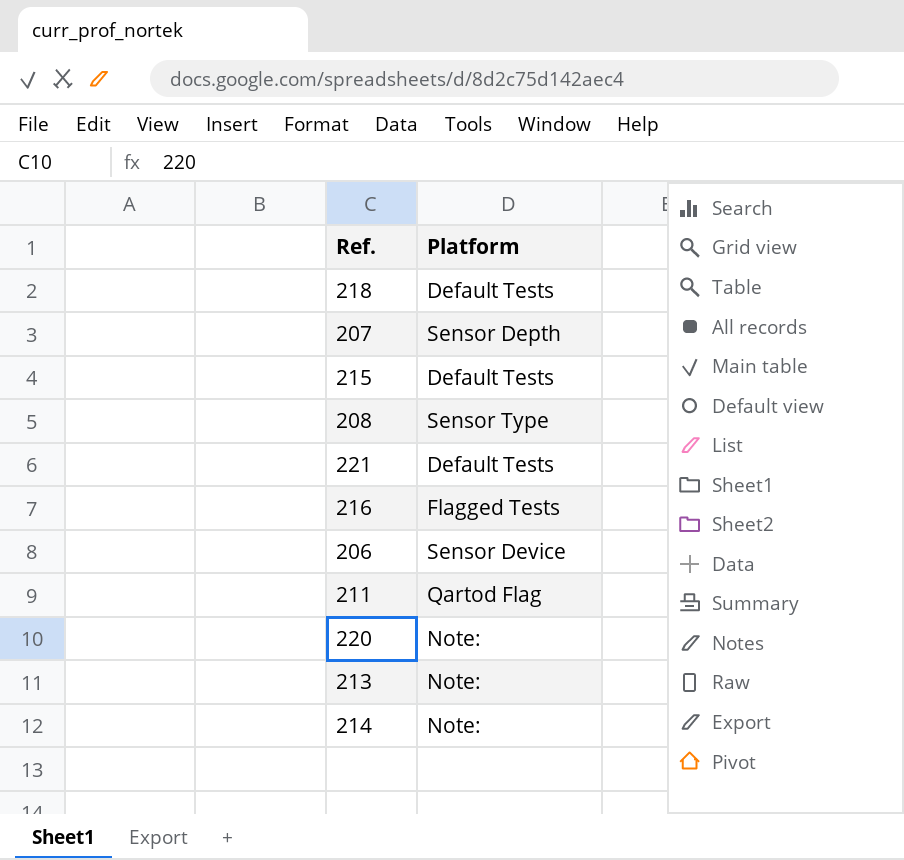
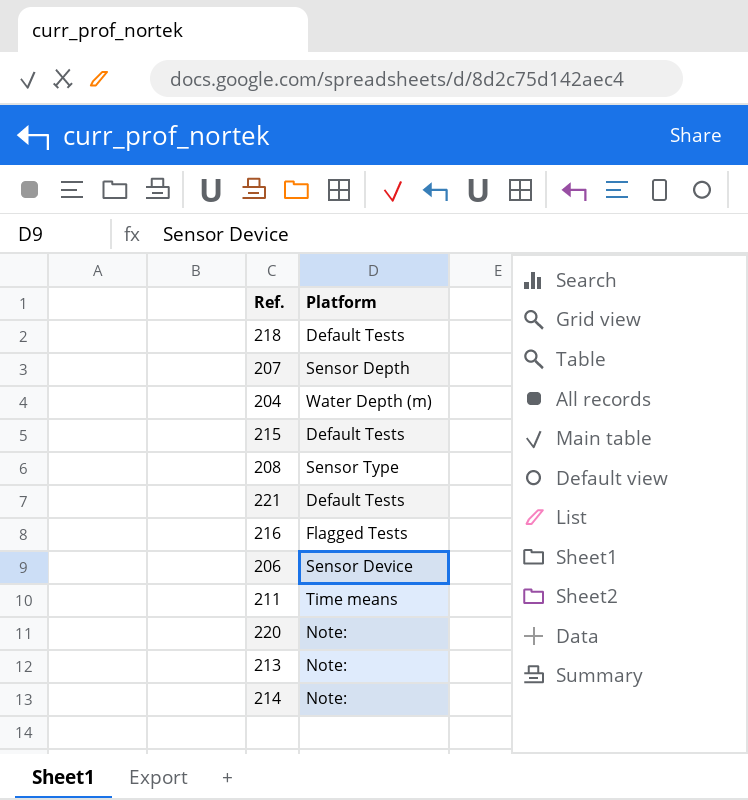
row 204: none -> Water Depth (m)
211 | Platform: Qartod Flag -> Time means

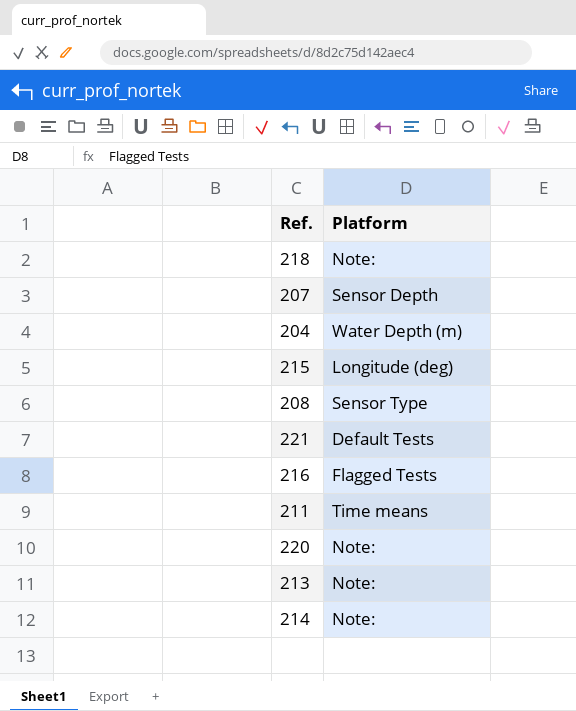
row 206: Sensor Device -> none
218 | Platform: Default Tests -> Note:
215 | Platform: Default Tests -> Longitude (deg)

